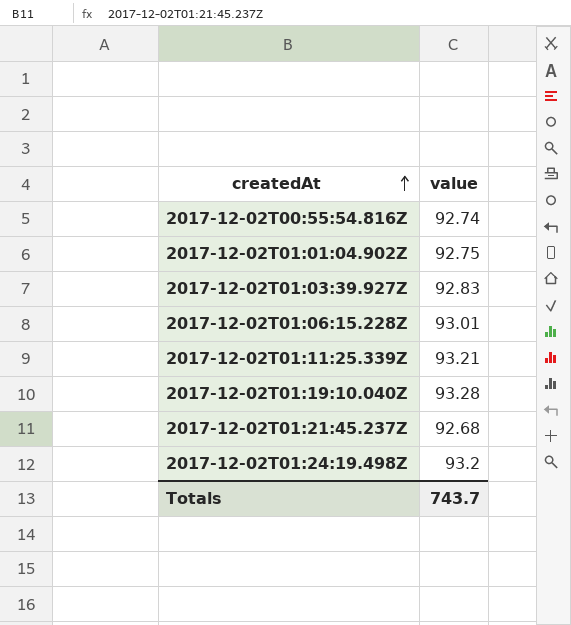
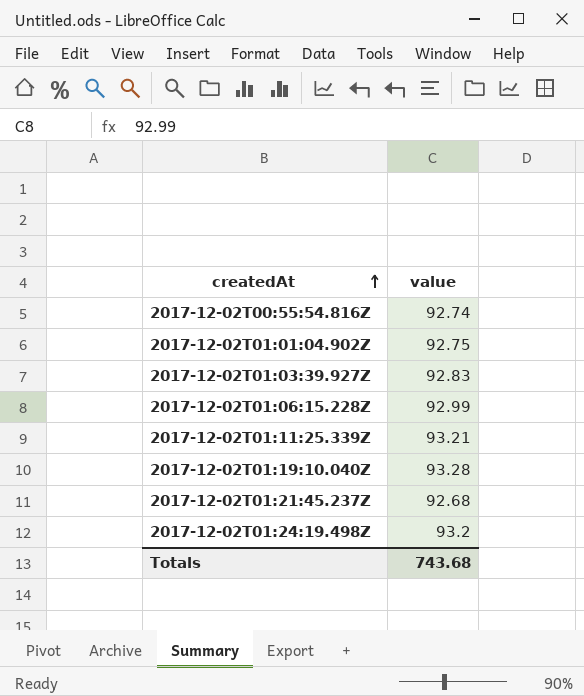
2017-12-02T01:06:15.228Z | value: 93.01 -> 92.99
Totals | value: 743.7 -> 743.68

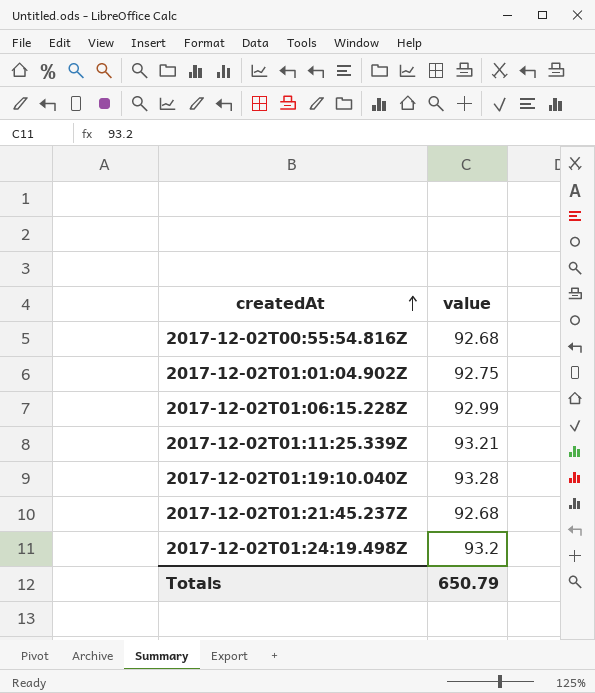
row 2017-12-02T01:03:39.927Z: 92.83 -> none
2017-12-02T00:55:54.816Z | value: 92.74 -> 92.68
Totals | value: 743.68 -> 650.79

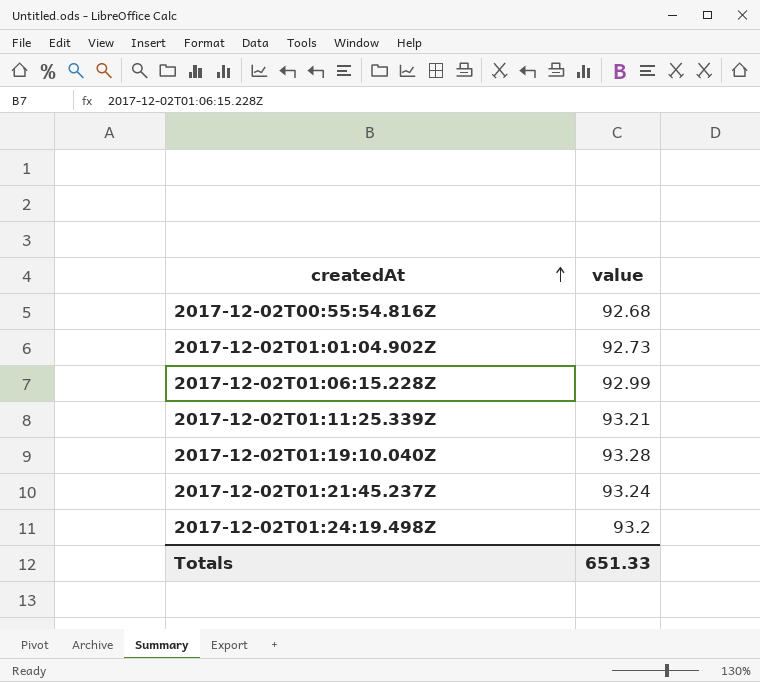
2017-12-02T01:01:04.902Z | value: 92.75 -> 92.73
2017-12-02T01:21:45.237Z | value: 92.68 -> 93.24
Totals | value: 650.79 -> 651.33

